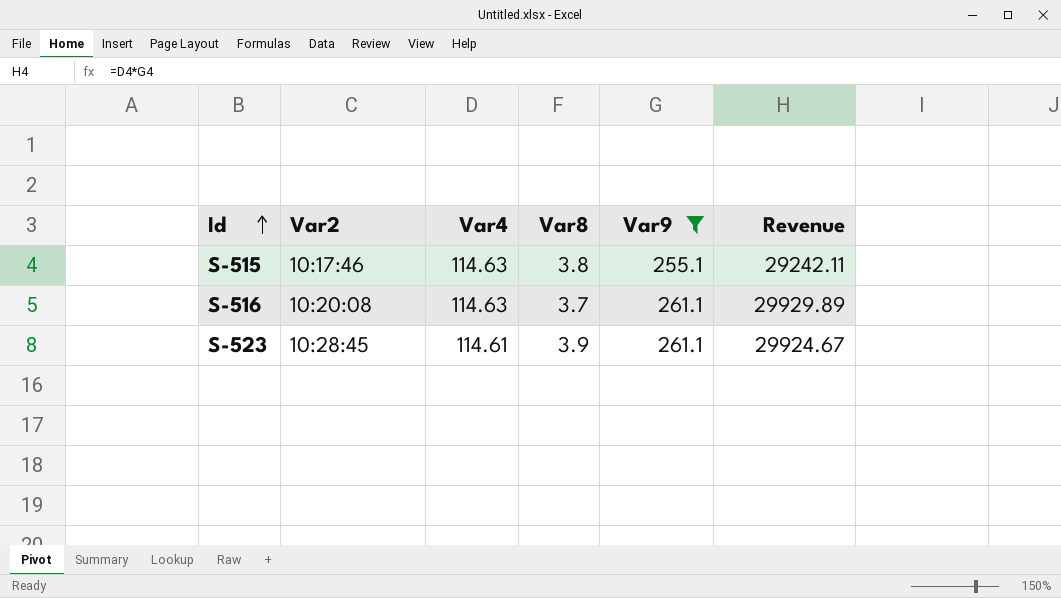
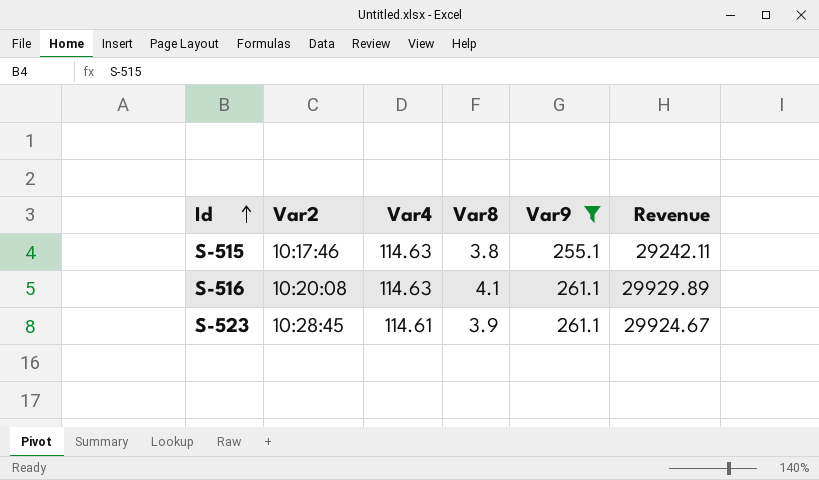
S-516 | Var8: 3.7 -> 4.1

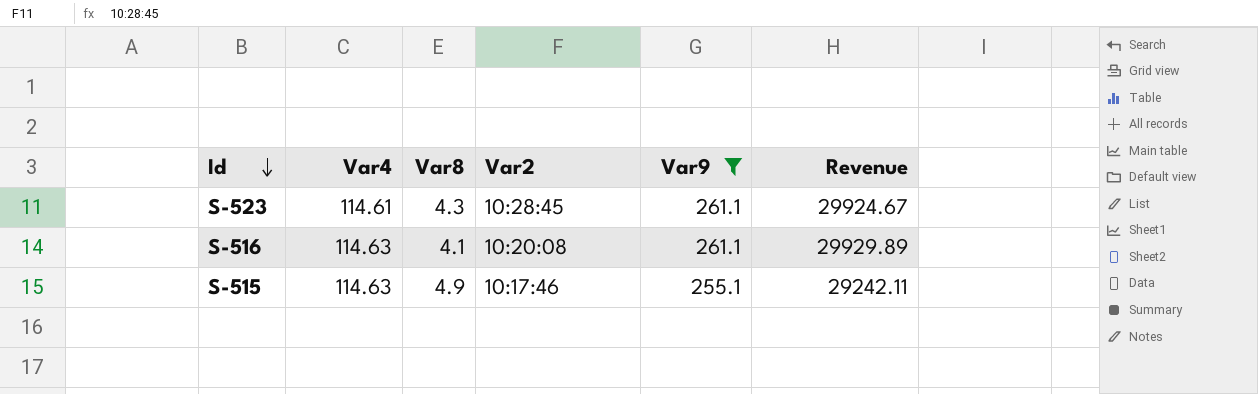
row order: Id ascending -> Id descending
column Var2 | position: 2 -> 4
S-523 | Var8: 3.9 -> 4.3
S-515 | Var8: 3.8 -> 4.9

